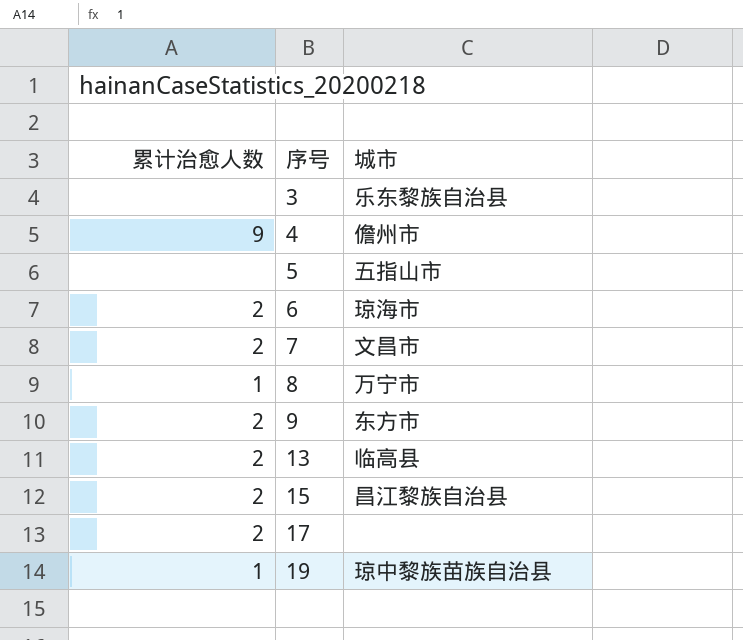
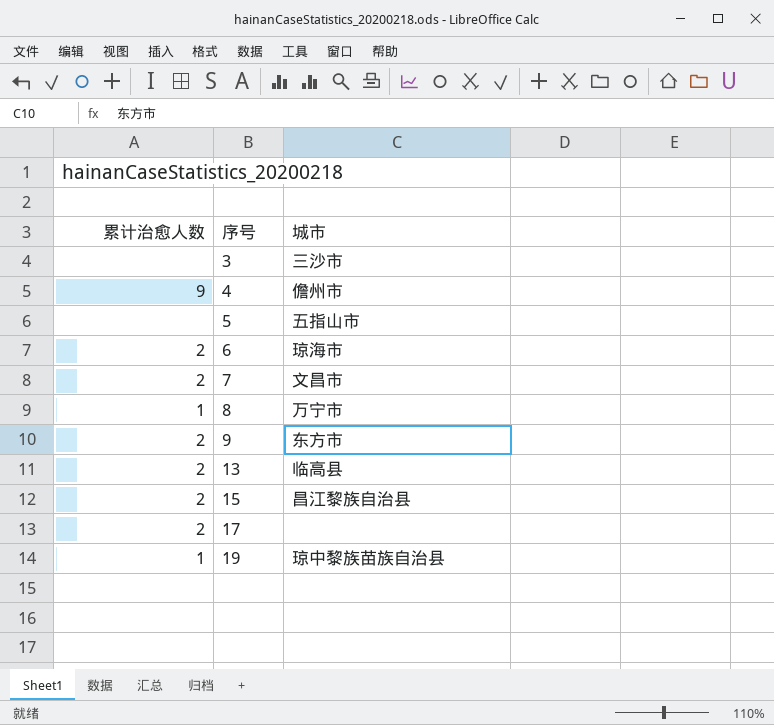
3 | 城市: 乐东黎族自治县 -> 三沙市

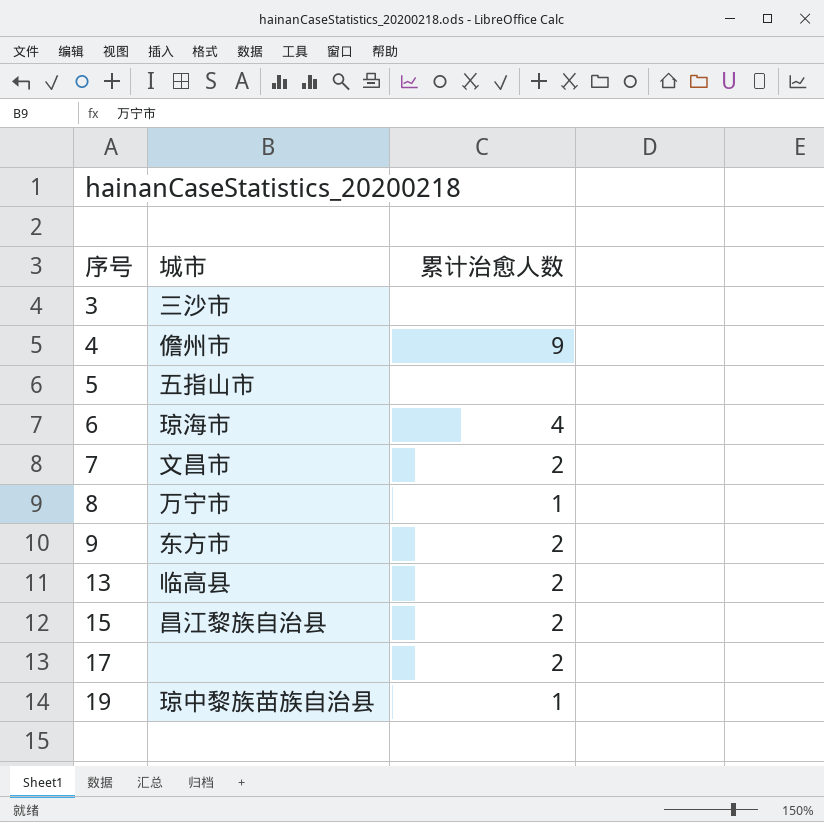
column 累计治愈人数 | position: 1 -> 3
6 | 累计治愈人数: 2 -> 4

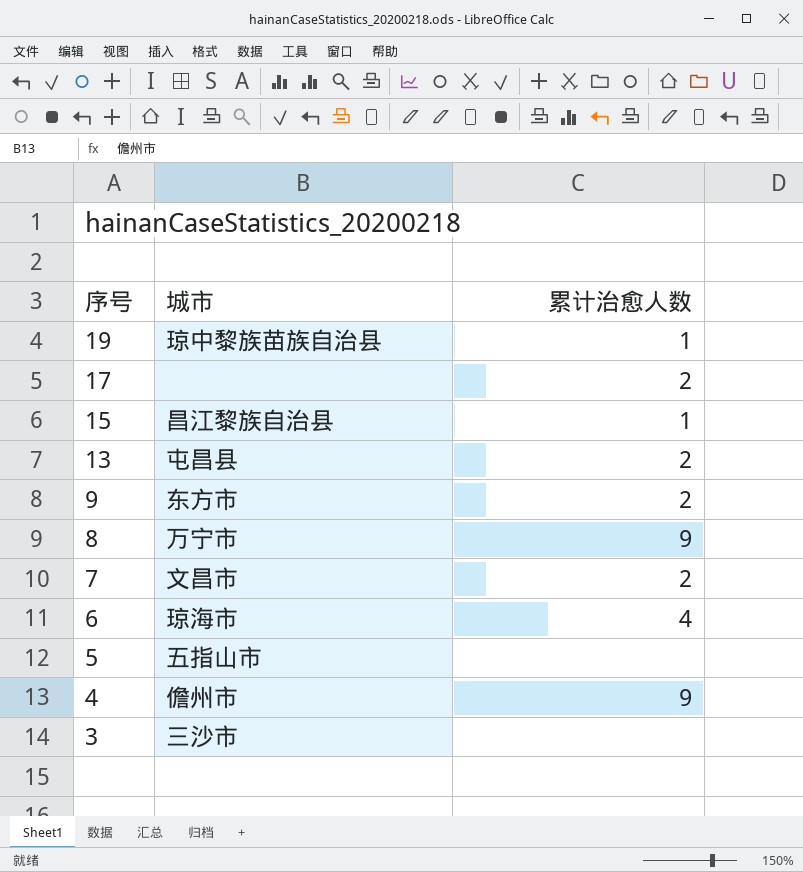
row order: 序号 ascending -> 序号 descending
15 | 累计治愈人数: 2 -> 1
13 | 城市: 临高县 -> 屯昌县
8 | 累计治愈人数: 1 -> 9

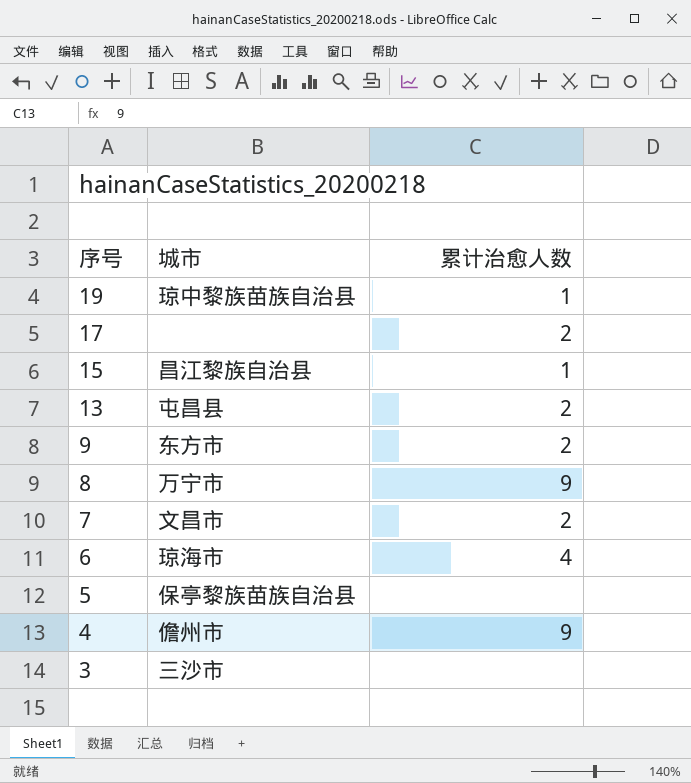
5 | 城市: 五指山市 -> 保亭黎族苗族自治县

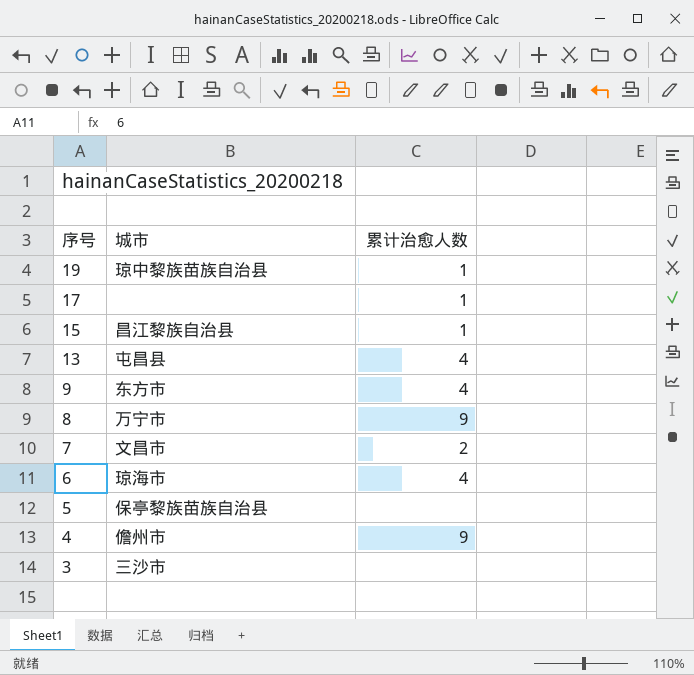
17 | 累计治愈人数: 2 -> 1
13 | 累计治愈人数: 2 -> 4
9 | 累计治愈人数: 2 -> 4

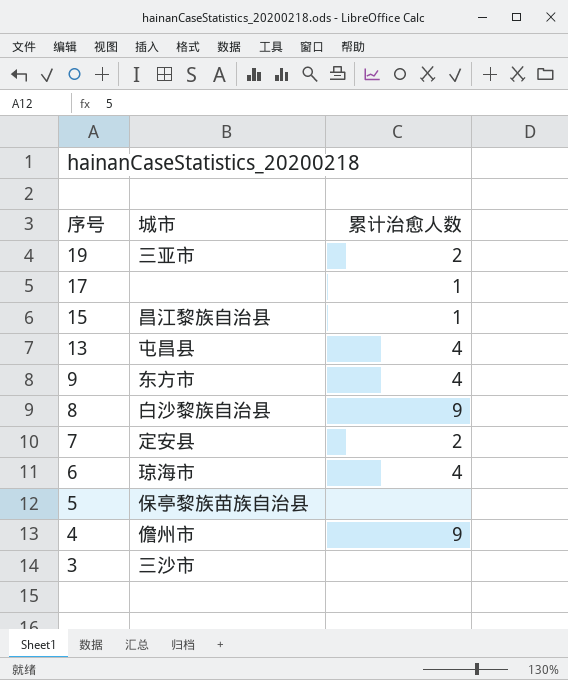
19 | 城市: 琼中黎族苗族自治县 -> 三亚市
19 | 累计治愈人数: 1 -> 2
8 | 城市: 万宁市 -> 白沙黎族自治县
7 | 城市: 文昌市 -> 定安县

